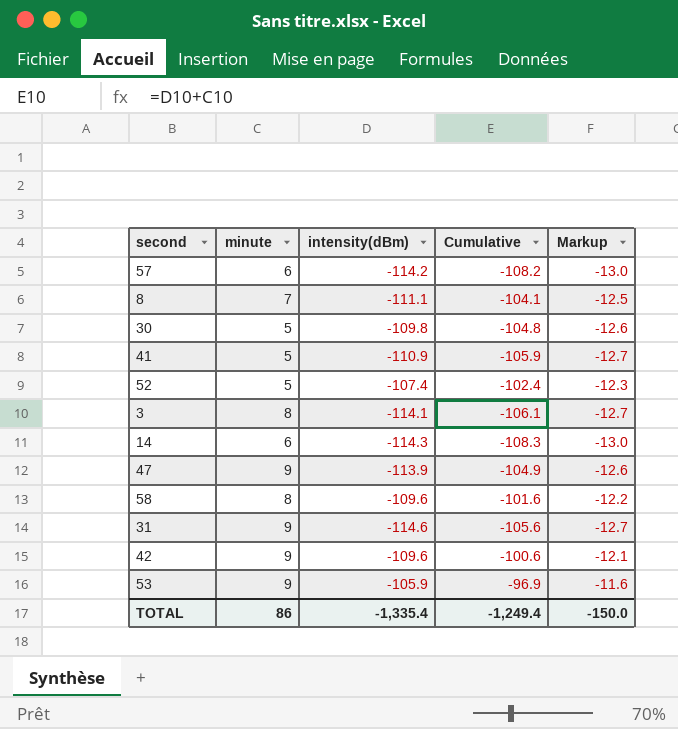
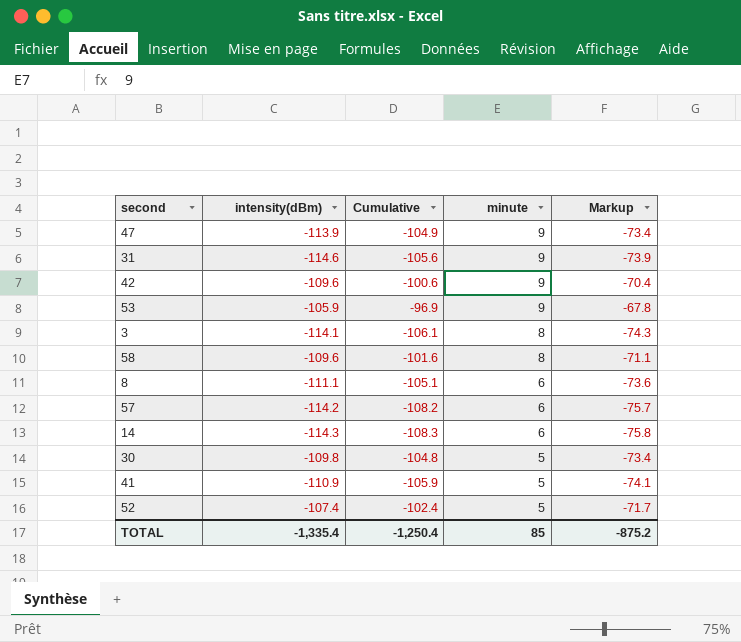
row order: none -> minute descending
column minute | position: 2 -> 4
column Markup | formula: [Cumulative] * 0.12 -> [Cumulative] * 0.7
8 | Cumulative: -104.1 -> -105.1
8 | minute: 7 -> 6
TOTAL | Cumulative: -1,249.4 -> -1,250.4
TOTAL | minute: 86 -> 85
TOTAL | Markup: -150.0 -> -875.2

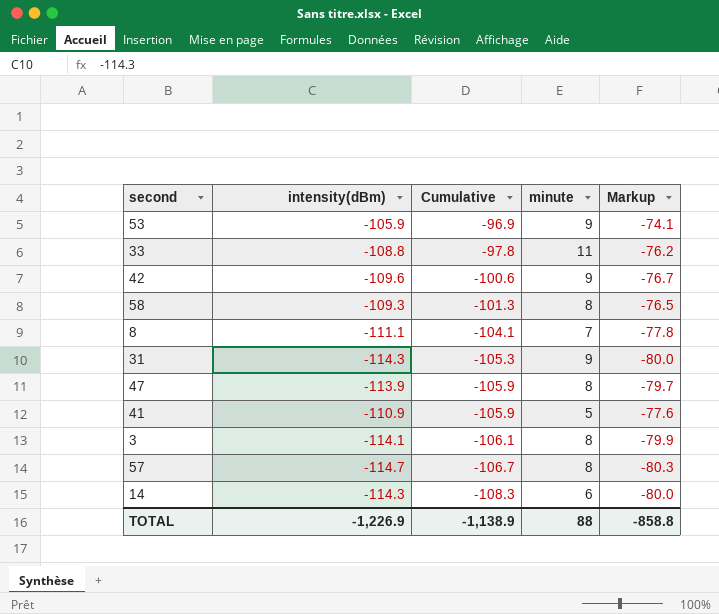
row order: minute descending -> Cumulative descending
column Markup | formula: [Cumulative] * 0.7 -> [intensity(dBm)] * 0.7
row 30: -109.8 | -104.8 | 5 | -73.4 -> none
row 52: -107.4 | -102.4 | 5 | -71.7 -> none
row 33: none -> -108.8 | -97.8 | 11 | -76.2
58 | intensity(dBm): -109.6 -> -109.3
58 | Cumulative: -101.6 -> -101.3
8 | Cumulative: -105.1 -> -104.1
8 | minute: 6 -> 7
31 | intensity(dBm): -114.6 -> -114.3
31 | Cumulative: -105.6 -> -105.3
47 | Cumulative: -104.9 -> -105.9
47 | minute: 9 -> 8
57 | intensity(dBm): -114.2 -> -114.7
57 | Cumulative: -108.2 -> -106.7
57 | minute: 6 -> 8
TOTAL | intensity(dBm): -1,335.4 -> -1,226.9
TOTAL | Cumulative: -1,250.4 -> -1,138.9
TOTAL | minute: 85 -> 88
TOTAL | Markup: -875.2 -> -858.8

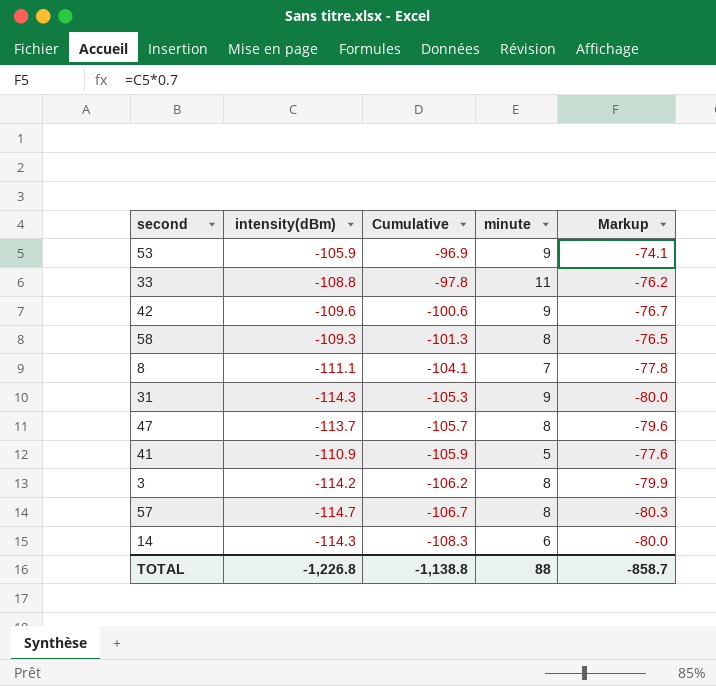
47 | intensity(dBm): -113.9 -> -113.7
47 | Cumulative: -105.9 -> -105.7
47 | Markup: -79.7 -> -79.6
3 | intensity(dBm): -114.1 -> -114.2
3 | Cumulative: -106.1 -> -106.2
TOTAL | intensity(dBm): -1,226.9 -> -1,226.8
TOTAL | Cumulative: -1,138.9 -> -1,138.8
TOTAL | Markup: -858.8 -> -858.7

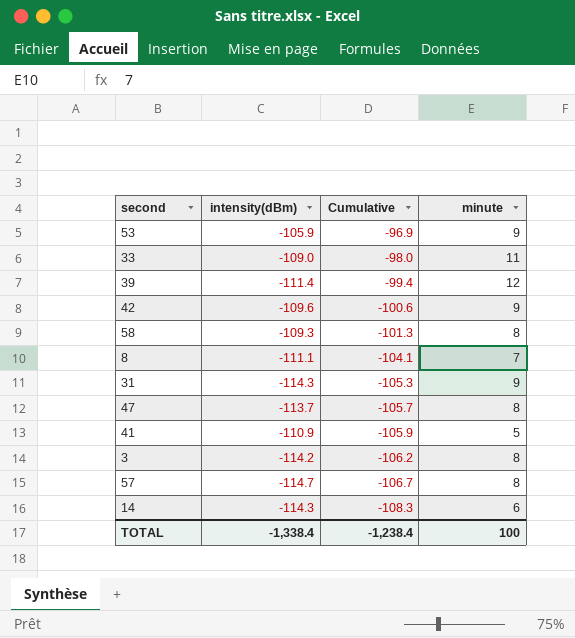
column Markup | formula: [intensity(dBm)] * 0.7 -> none
33 | intensity(dBm): -108.8 -> -109.0
33 | Cumulative: -97.8 -> -98.0
row 39: none -> -111.4 | -99.4 | 12
TOTAL | intensity(dBm): -1,226.8 -> -1,338.4
TOTAL | Cumulative: -1,138.8 -> -1,238.4
TOTAL | minute: 88 -> 100

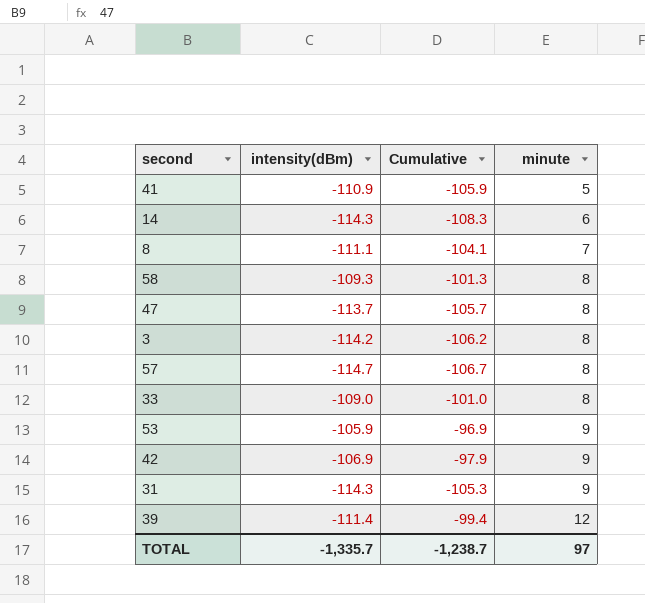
row order: Cumulative descending -> minute ascending
33 | Cumulative: -98.0 -> -101.0
33 | minute: 11 -> 8
42 | intensity(dBm): -109.6 -> -106.9
42 | Cumulative: -100.6 -> -97.9
TOTAL | intensity(dBm): -1,338.4 -> -1,335.7
TOTAL | Cumulative: -1,238.4 -> -1,238.7
TOTAL | minute: 100 -> 97

